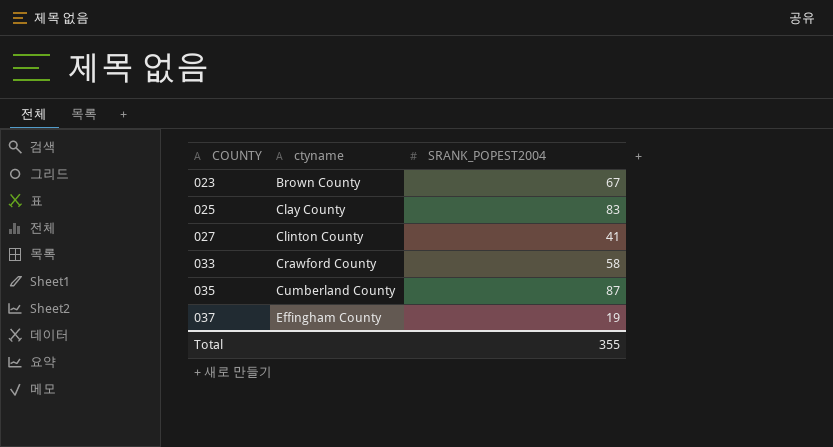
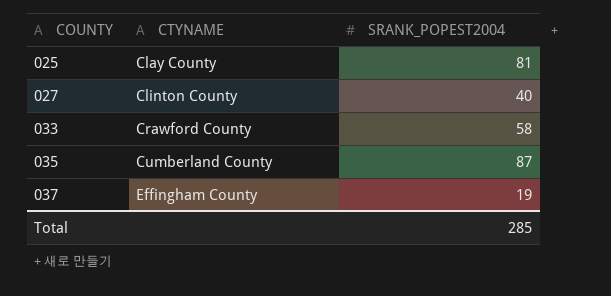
column name: ctyname -> CTYNAME
row 023: Brown County | 67 -> none
025 | SRANK_POPEST2004: 83 -> 81
027 | SRANK_POPEST2004: 41 -> 40
Total | SRANK_POPEST2004: 355 -> 285

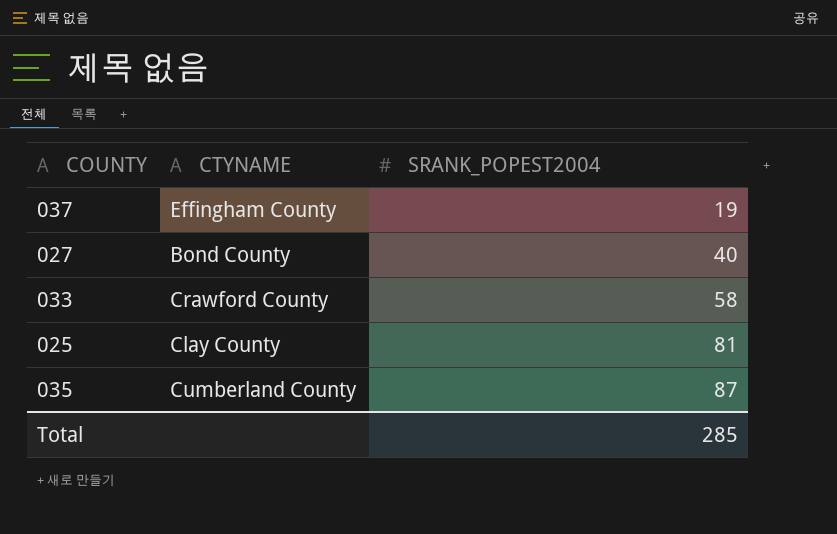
row order: COUNTY ascending -> SRANK_POPEST2004 ascending
027 | CTYNAME: Clinton County -> Bond County

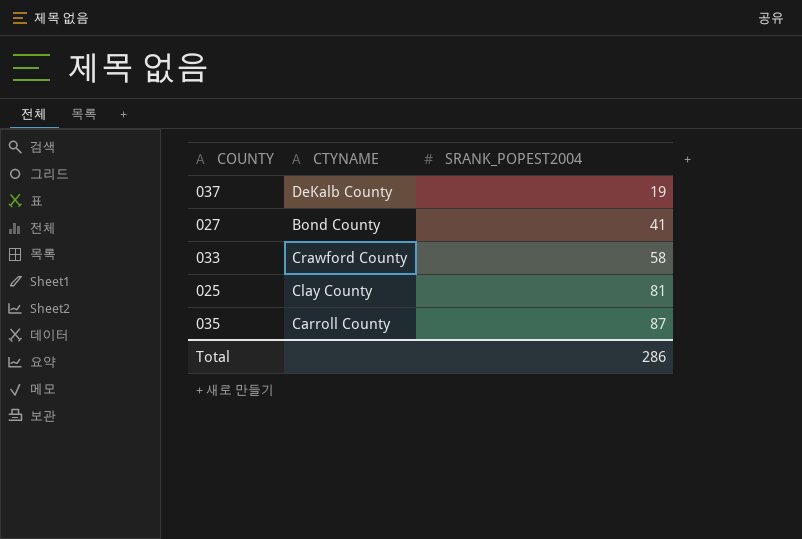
037 | CTYNAME: Effingham County -> DeKalb County
027 | SRANK_POPEST2004: 40 -> 41
035 | CTYNAME: Cumberland County -> Carroll County
Total | SRANK_POPEST2004: 285 -> 286

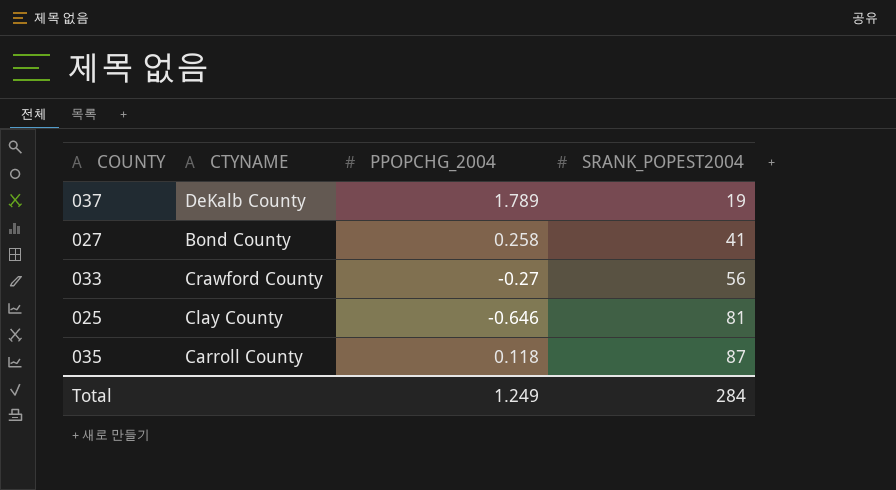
column PPOPCHG_2004 | position: none -> 3
033 | SRANK_POPEST2004: 58 -> 56
Total | SRANK_POPEST2004: 286 -> 284

